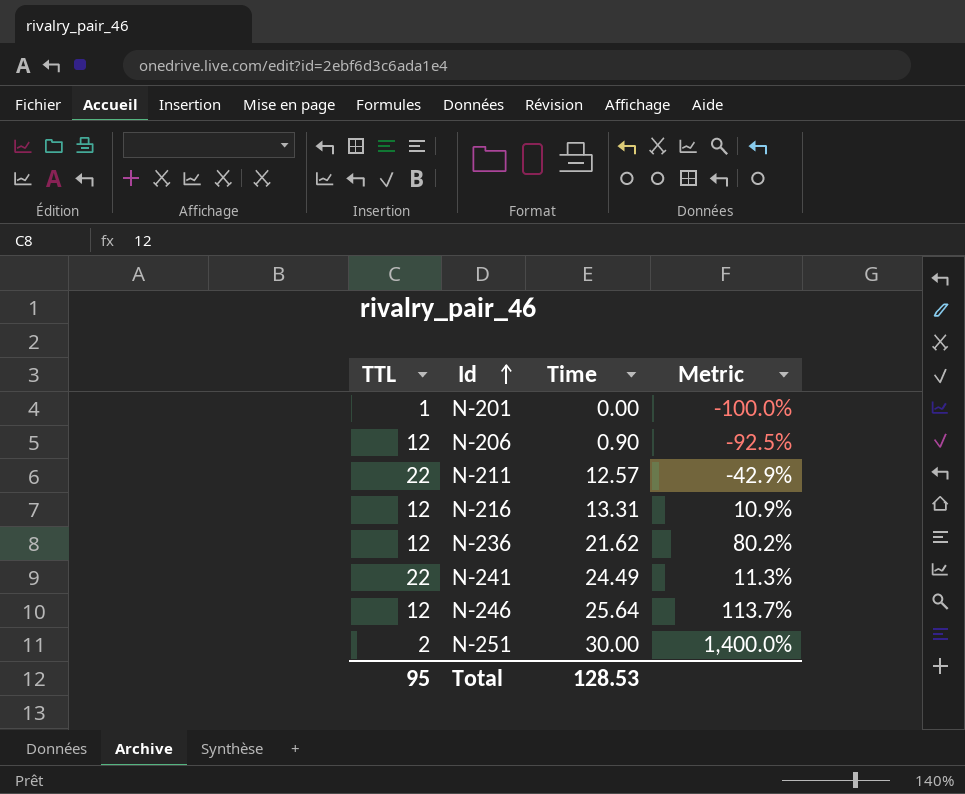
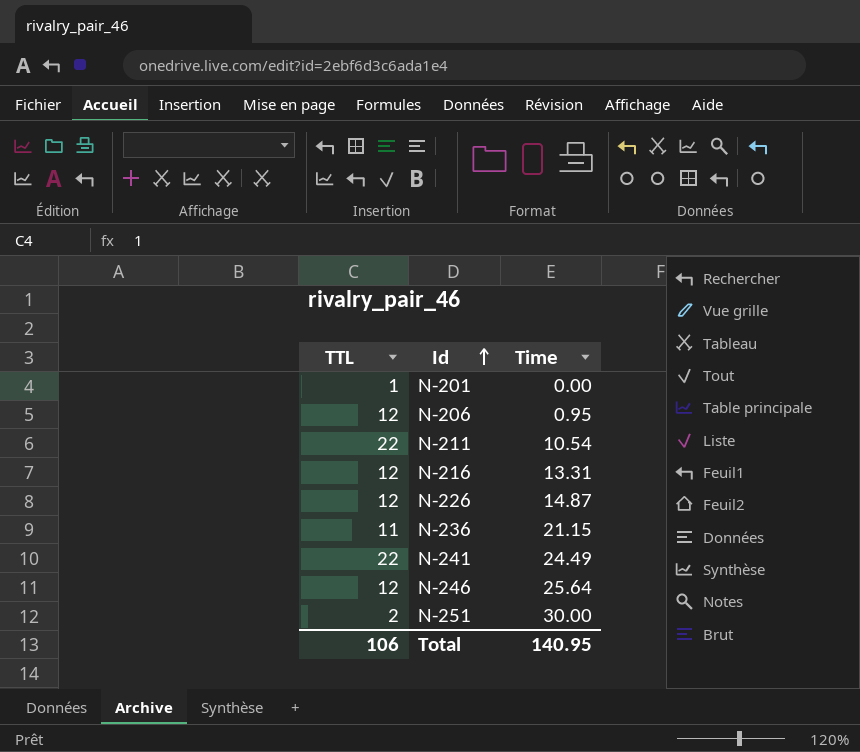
column Metric | formula: ([Time] - [TTL]) / [TTL] -> none
N-206 | Time: 0.90 -> 0.95
N-211 | Time: 12.57 -> 10.54
row N-226: none -> 12 | 14.87
N-236 | TTL: 12 -> 11
N-236 | Time: 21.62 -> 21.15
Total | TTL: 95 -> 106
Total | Time: 128.53 -> 140.95

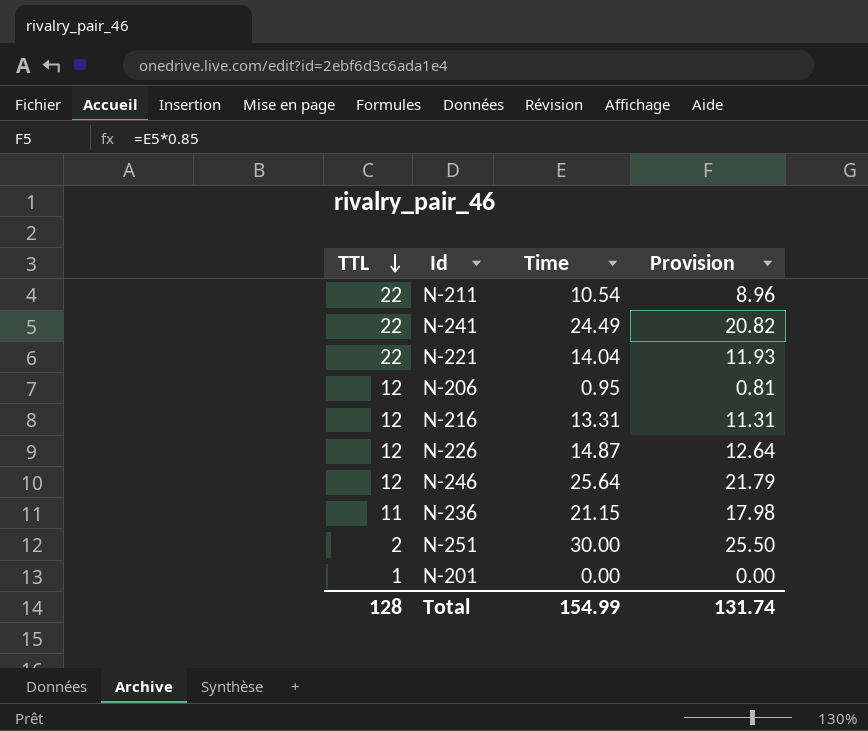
row order: Id ascending -> TTL descending
column Provision | formula: none -> [Time] * 0.85
row N-221: none -> 22 | 14.04 | 11.93
Total | TTL: 106 -> 128
Total | Time: 140.95 -> 154.99

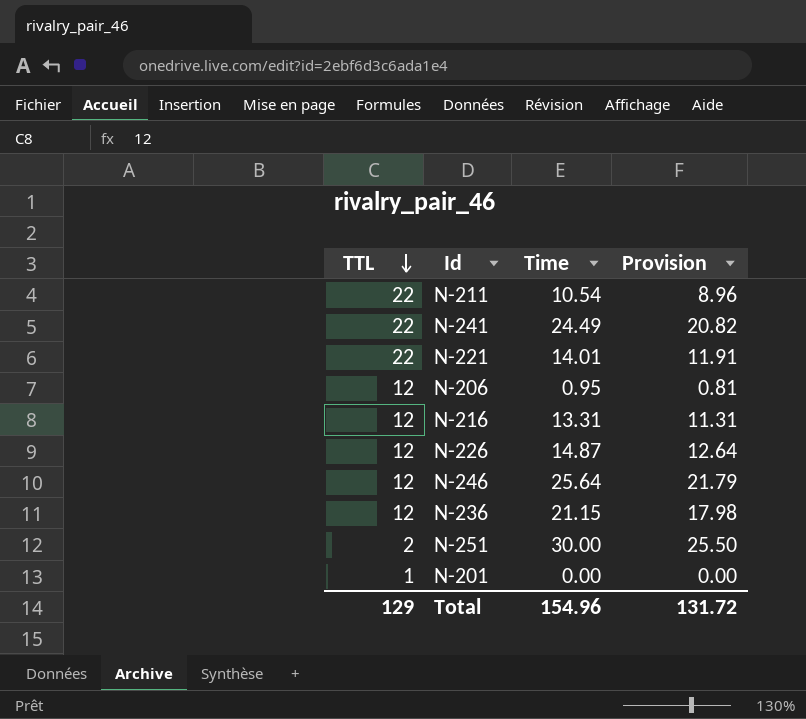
N-221 | Time: 14.04 -> 14.01
N-221 | Provision: 11.93 -> 11.91
N-236 | TTL: 11 -> 12
Total | TTL: 128 -> 129
Total | Time: 154.99 -> 154.96
Total | Provision: 131.74 -> 131.72

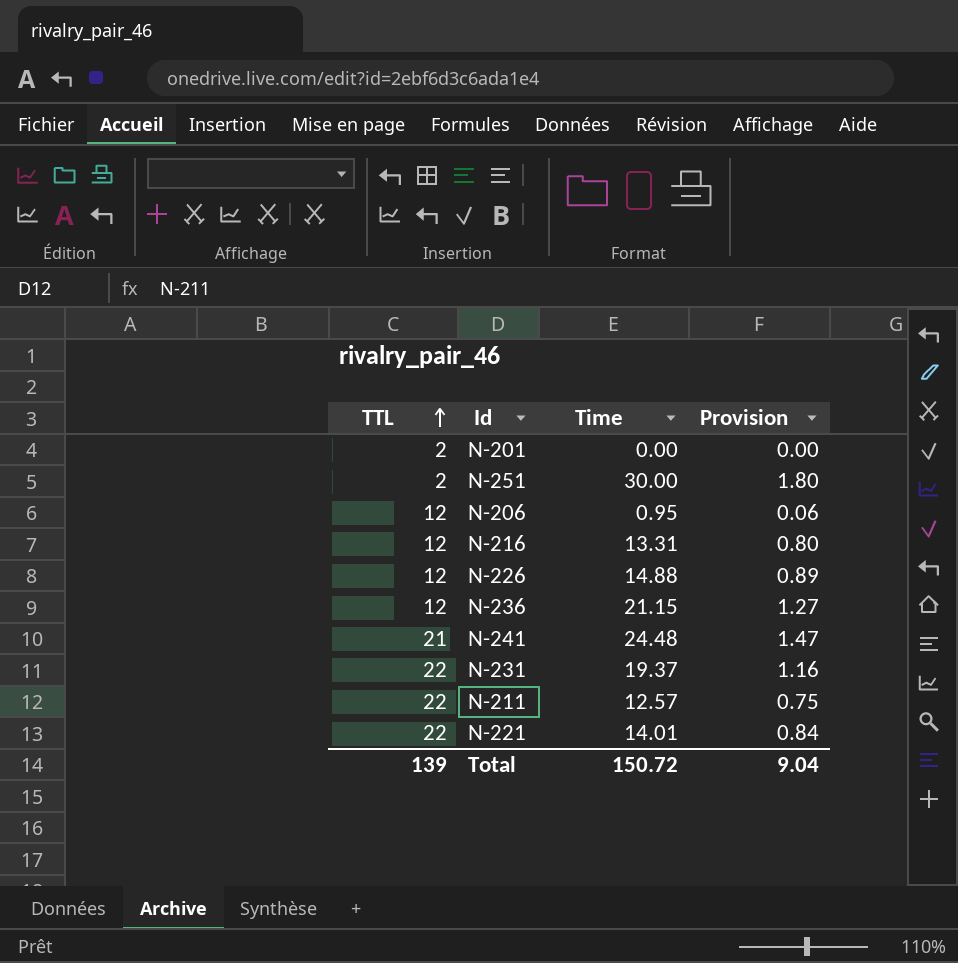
row order: TTL descending -> TTL ascending
column Provision | formula: [Time] * 0.85 -> [Time] * 0.06
row N-246: 12 | 25.64 | 21.79 -> none
N-201 | TTL: 1 -> 2
N-226 | Time: 14.87 -> 14.88
N-241 | TTL: 22 -> 21
N-241 | Time: 24.49 -> 24.48
row N-231: none -> 22 | 19.37 | 1.16
N-211 | Time: 10.54 -> 12.57
Total | TTL: 129 -> 139
Total | Time: 154.96 -> 150.72
Total | Provision: 131.72 -> 9.04

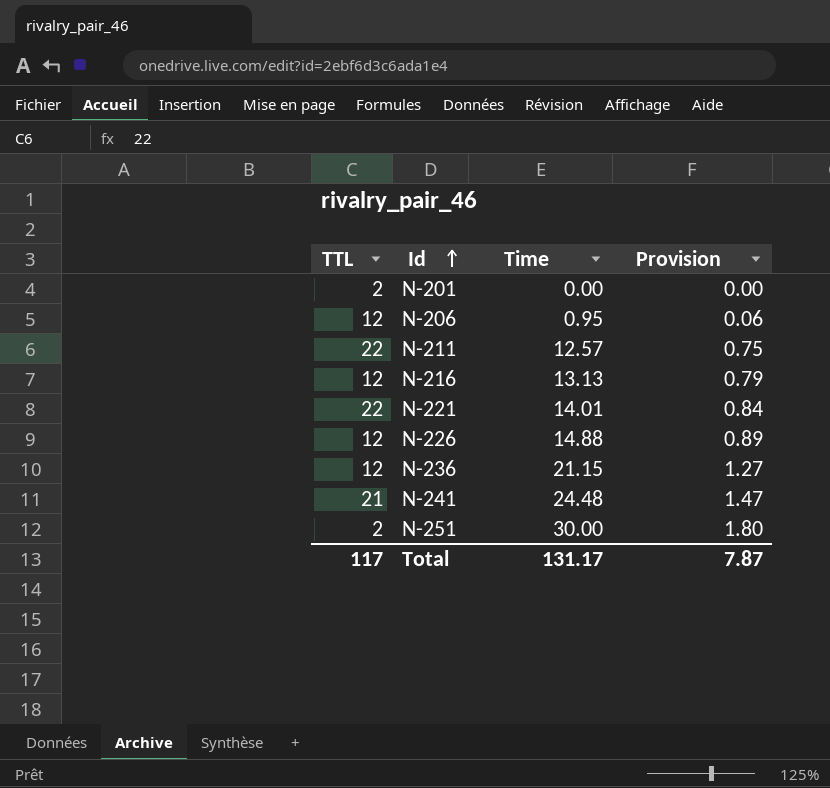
row order: TTL ascending -> Id ascending
row N-231: 22 | 19.37 | 1.16 -> none
N-216 | Time: 13.31 -> 13.13
N-216 | Provision: 0.80 -> 0.79
Total | TTL: 139 -> 117
Total | Time: 150.72 -> 131.17
Total | Provision: 9.04 -> 7.87

